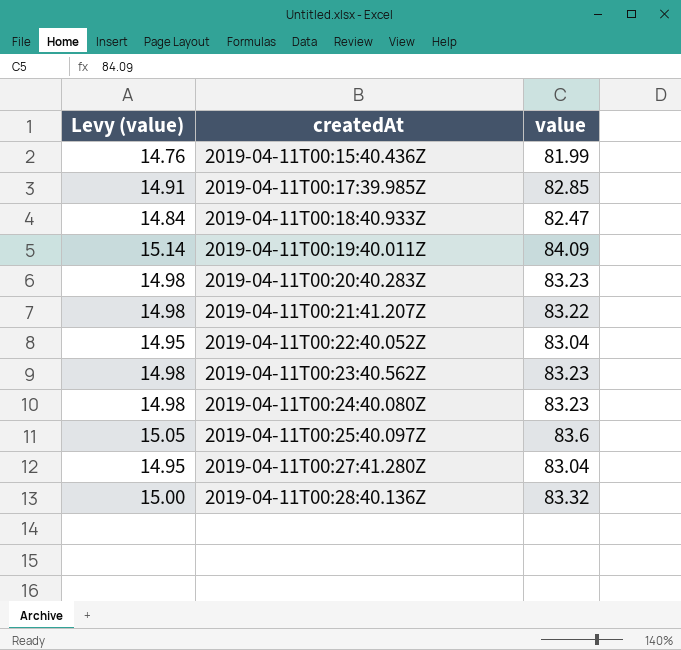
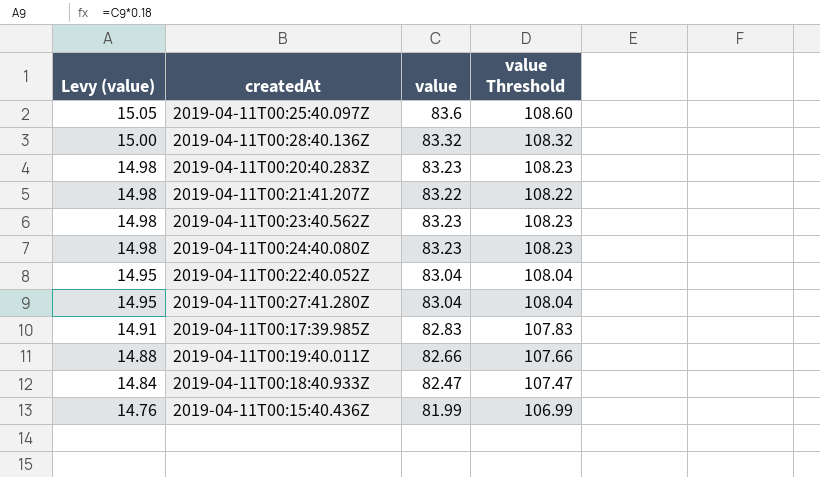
row order: createdAt ascending -> Levy (value) descending
column value Threshold | formula: none -> [value] + 25
2019-04-11T00:17:39.985Z | value: 82.85 -> 82.83
2019-04-11T00:19:40.011Z | Levy (value): 15.14 -> 14.88
2019-04-11T00:19:40.011Z | value: 84.09 -> 82.66

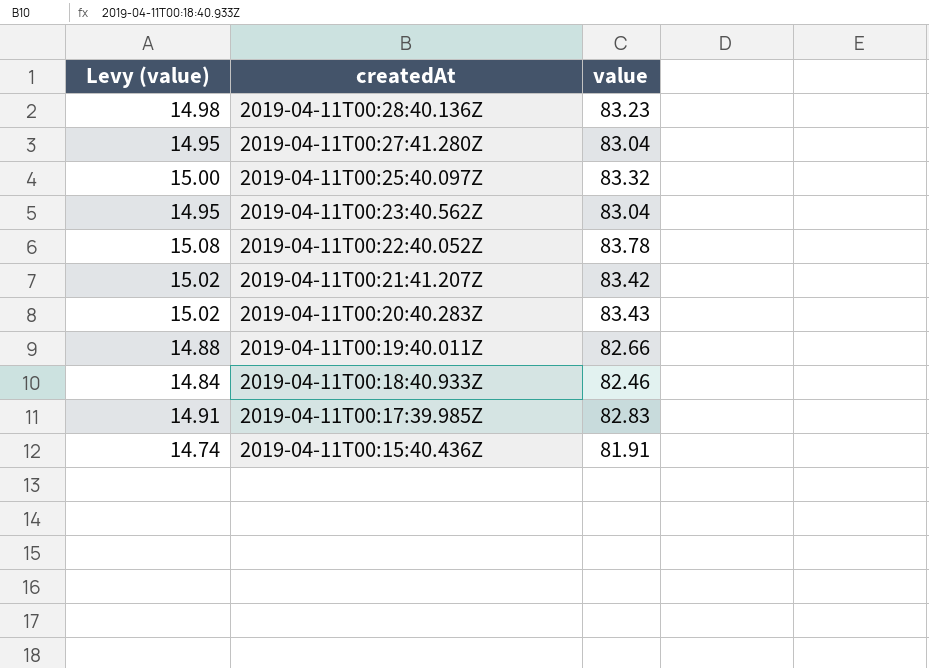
row order: Levy (value) descending -> createdAt descending
column value Threshold | formula: [value] + 25 -> none
row 2019-04-11T00:24:40.080Z: 14.98 | 83.23 | 108.23 -> none
2019-04-11T00:28:40.136Z | Levy (value): 15.00 -> 14.98
2019-04-11T00:28:40.136Z | value: 83.32 -> 83.23
2019-04-11T00:25:40.097Z | Levy (value): 15.05 -> 15.00
2019-04-11T00:25:40.097Z | value: 83.6 -> 83.32
2019-04-11T00:23:40.562Z | Levy (value): 14.98 -> 14.95
2019-04-11T00:23:40.562Z | value: 83.23 -> 83.04
2019-04-11T00:22:40.052Z | Levy (value): 14.95 -> 15.08
2019-04-11T00:22:40.052Z | value: 83.04 -> 83.78
2019-04-11T00:21:41.207Z | Levy (value): 14.98 -> 15.02
2019-04-11T00:21:41.207Z | value: 83.22 -> 83.42
2019-04-11T00:20:40.283Z | Levy (value): 14.98 -> 15.02
2019-04-11T00:20:40.283Z | value: 83.23 -> 83.43
2019-04-11T00:18:40.933Z | value: 82.47 -> 82.46
2019-04-11T00:15:40.436Z | Levy (value): 14.76 -> 14.74
2019-04-11T00:15:40.436Z | value: 81.99 -> 81.91

